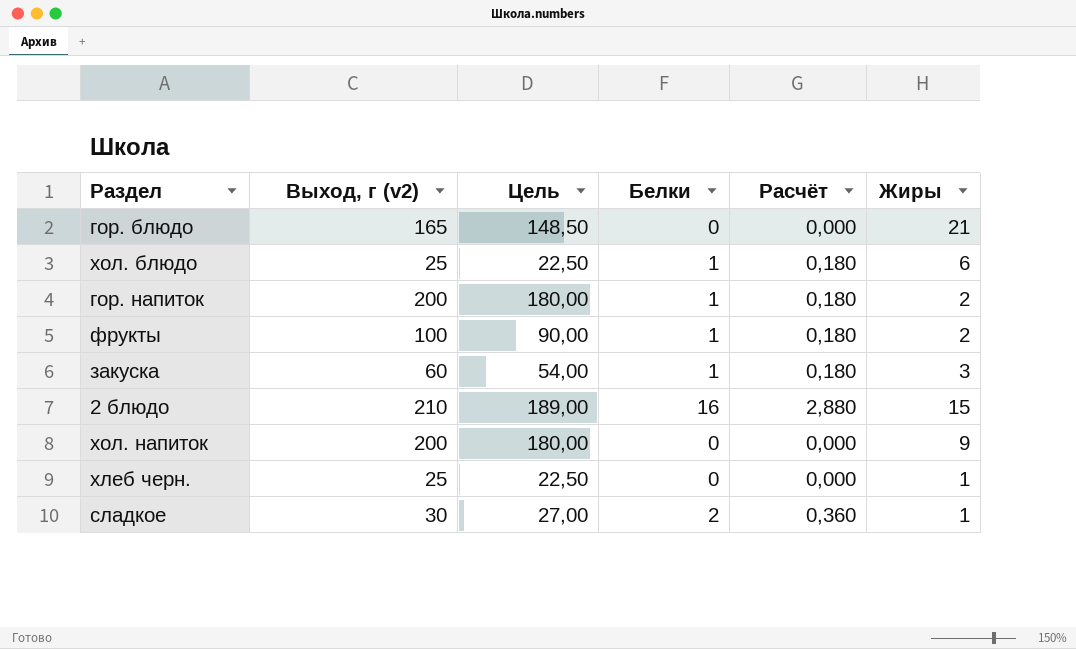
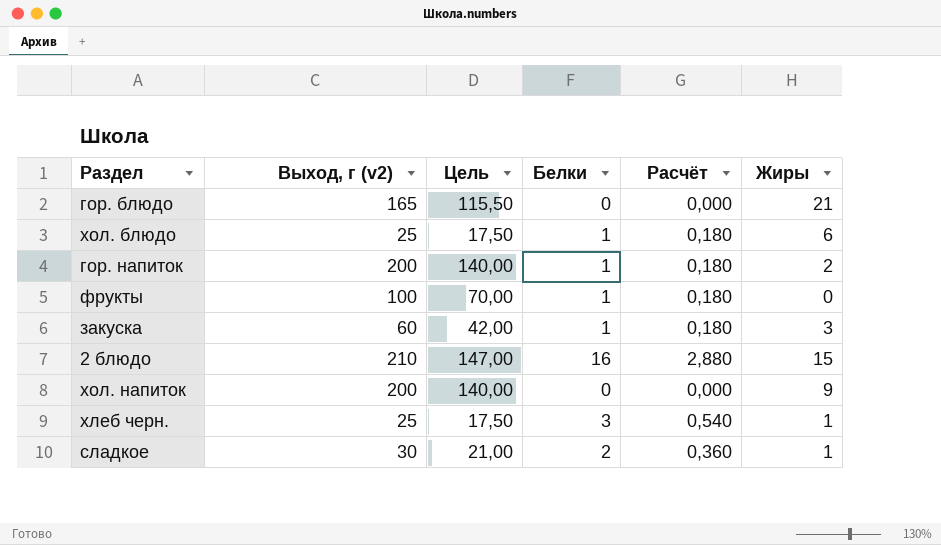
column Цель | formula: [Выход, г (v2)] * 0,9 -> [Выход, г (v2)] * 0,7
фрукты | Жиры: 2 -> 0
хлеб черн. | Белки: 0 -> 3
хлеб черн. | Расчёт: 0,000 -> 0,540

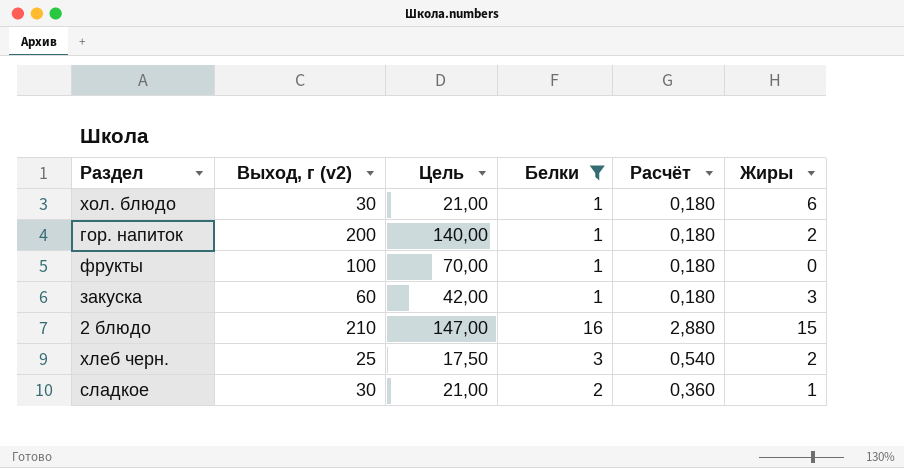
filter: none -> Белки != 0
хол. блюдо | Выход, г (v2): 25 -> 30
хол. блюдо | Цель: 17,50 -> 21,00
хлеб черн. | Жиры: 1 -> 2

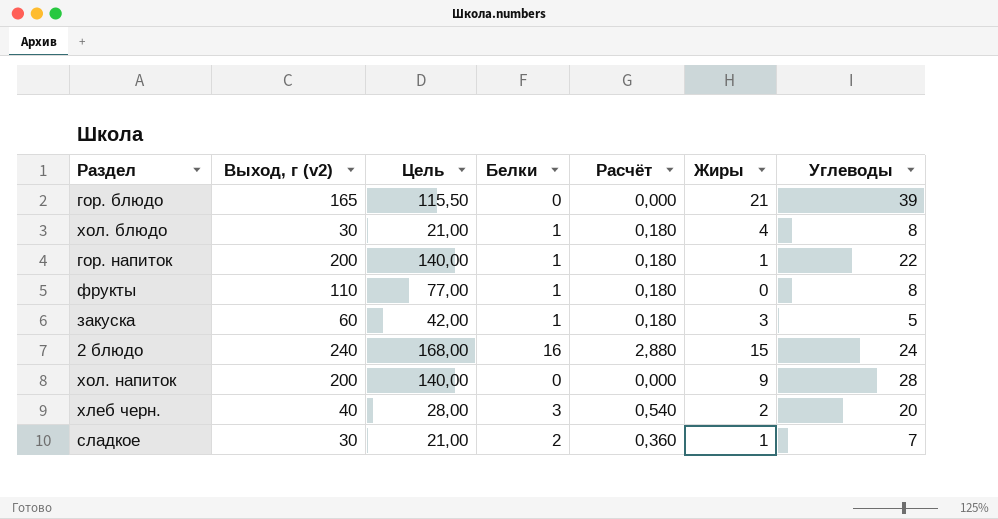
filter: Белки != 0 -> none
column Углеводы | position: none -> 7
хол. блюдо | Жиры: 6 -> 4
гор. напиток | Жиры: 2 -> 1
фрукты | Выход, г (v2): 100 -> 110
фрукты | Цель: 70,00 -> 77,00
2 блюдо | Выход, г (v2): 210 -> 240
2 блюдо | Цель: 147,00 -> 168,00
хлеб черн. | Выход, г (v2): 25 -> 40
хлеб черн. | Цель: 17,50 -> 28,00

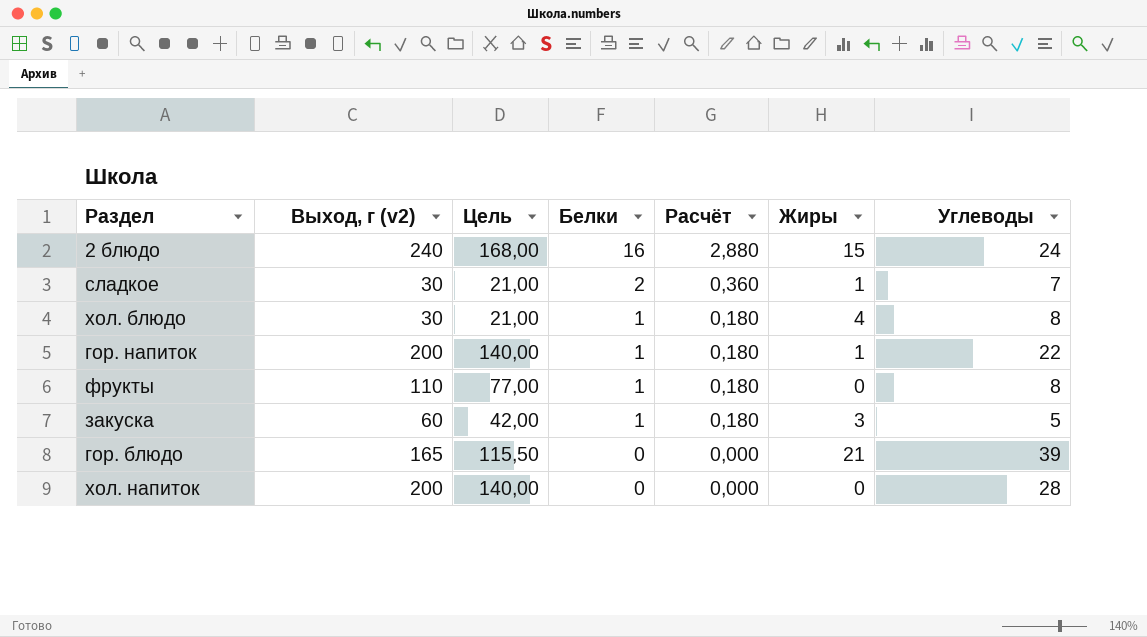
row order: none -> Белки descending
row хлеб черн.: 40 | 28,00 | 3 | 0,540 | 2 | 20 -> none
хол. напиток | Жиры: 9 -> 0

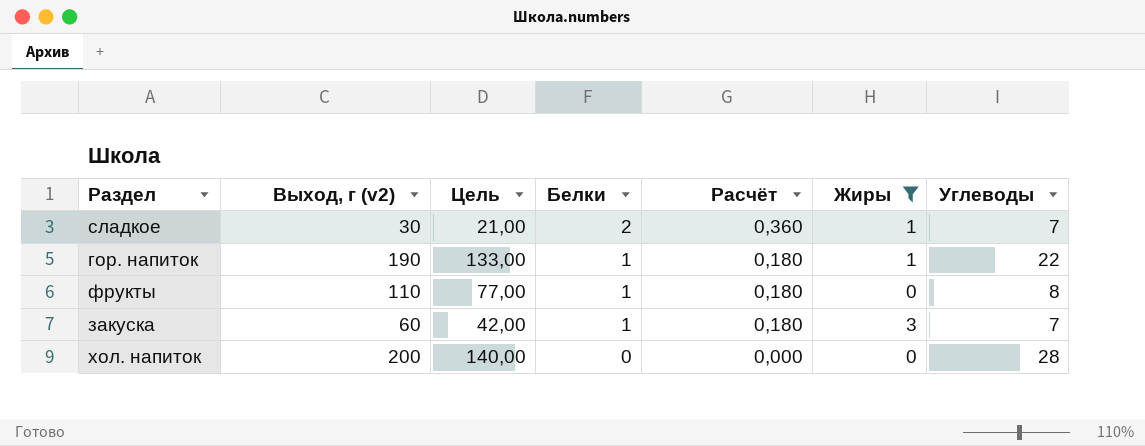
filter: none -> Жиры <= 3
гор. напиток | Выход, г (v2): 200 -> 190
гор. напиток | Цель: 140,00 -> 133,00
закуска | Углеводы: 5 -> 7

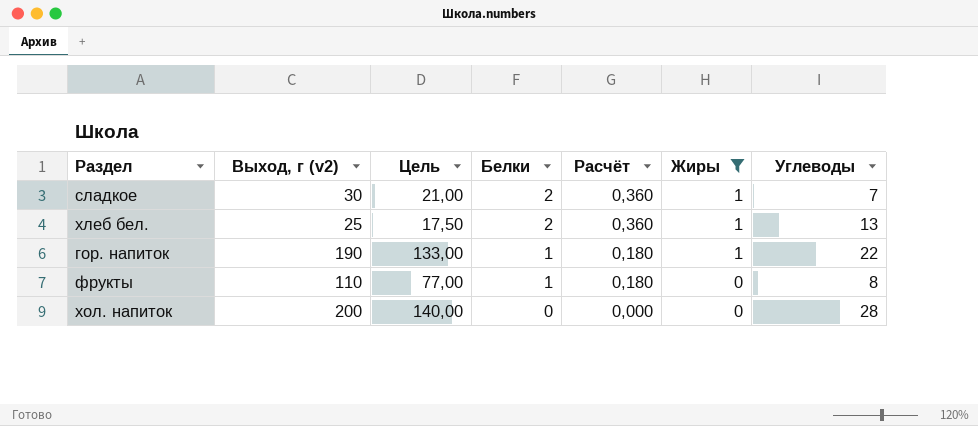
row закуска: 60 | 42,00 | 1 | 0,180 | 3 | 7 -> none
row хлеб бел.: none -> 25 | 17,50 | 2 | 0,360 | 1 | 13

